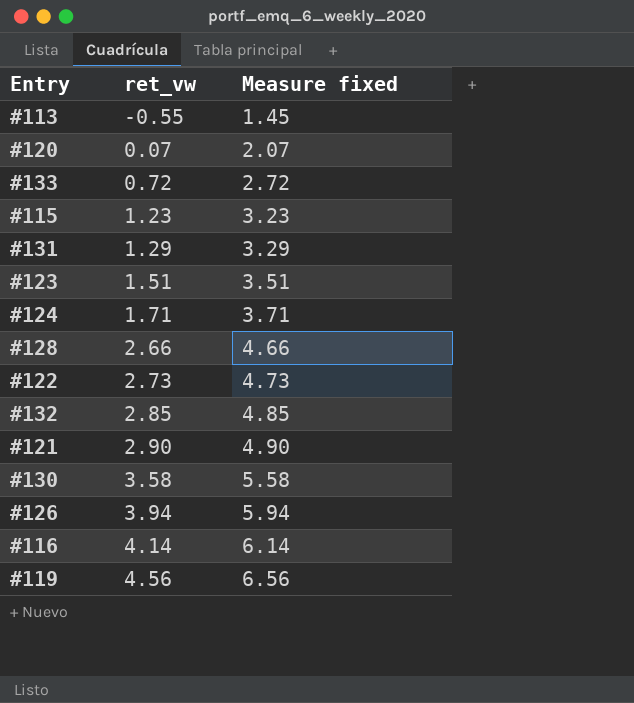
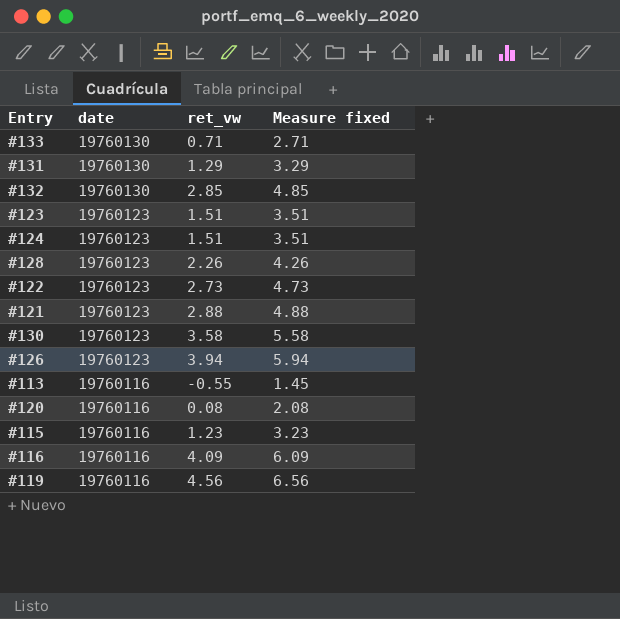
row order: ret_vw ascending -> date descending
column date | position: none -> 2
#133 | ret_vw: 0.72 -> 0.71
#133 | Measure fixed: 2.72 -> 2.71
#124 | ret_vw: 1.71 -> 1.51
#124 | Measure fixed: 3.71 -> 3.51
#128 | ret_vw: 2.66 -> 2.26
#128 | Measure fixed: 4.66 -> 4.26
#121 | ret_vw: 2.90 -> 2.88
#121 | Measure fixed: 4.90 -> 4.88
#120 | ret_vw: 0.07 -> 0.08
#120 | Measure fixed: 2.07 -> 2.08
#116 | ret_vw: 4.14 -> 4.09
#116 | Measure fixed: 6.14 -> 6.09

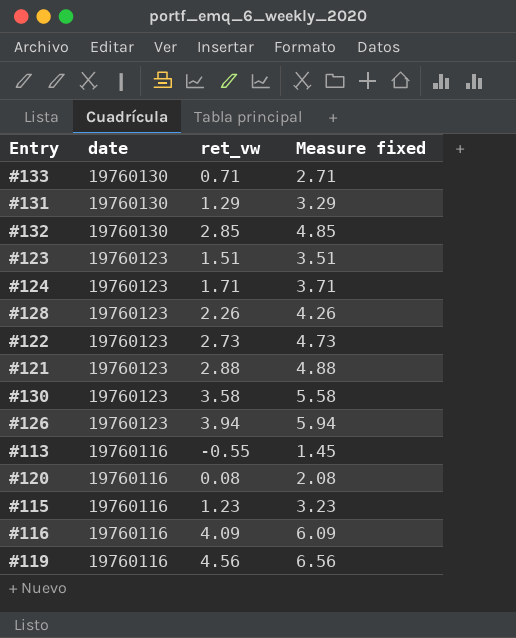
#124 | ret_vw: 1.51 -> 1.71
#124 | Measure fixed: 3.51 -> 3.71

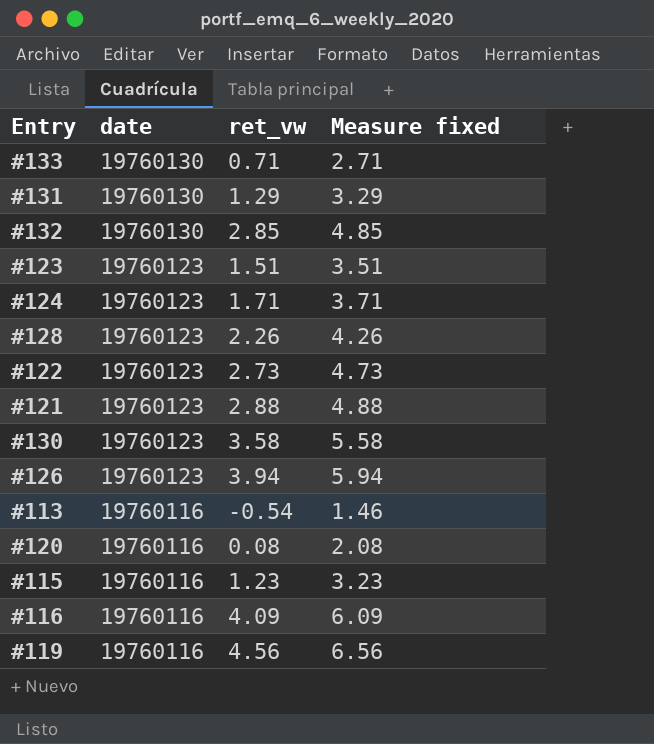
#113 | ret_vw: -0.55 -> -0.54
#113 | Measure fixed: 1.45 -> 1.46

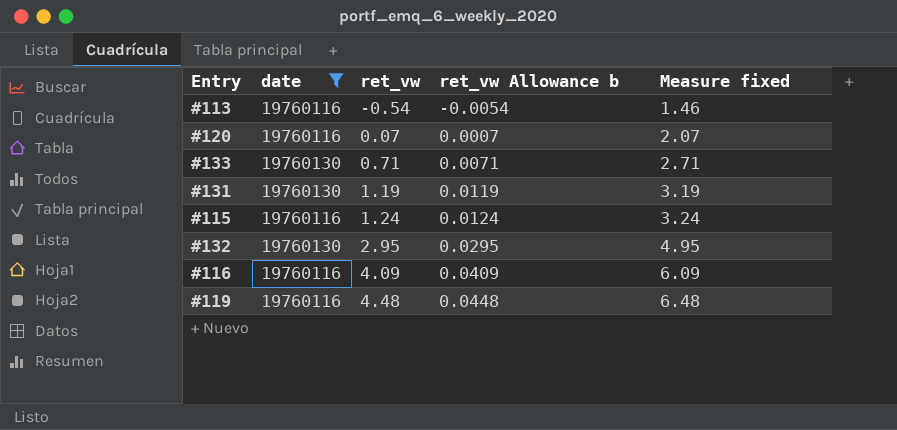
filter: none -> date != 19760123
row order: date descending -> ret_vw ascending
column ret_vw Allowance b | formula: none -> [ret_vw] * 0.01
#120 | ret_vw: 0.08 -> 0.07
#120 | Measure fixed: 2.08 -> 2.07
#131 | ret_vw: 1.29 -> 1.19
#131 | Measure fixed: 3.29 -> 3.19
#115 | ret_vw: 1.23 -> 1.24
#115 | Measure fixed: 3.23 -> 3.24
#132 | ret_vw: 2.85 -> 2.95
#132 | Measure fixed: 4.85 -> 4.95
#119 | ret_vw: 4.56 -> 4.48
#119 | Measure fixed: 6.56 -> 6.48

